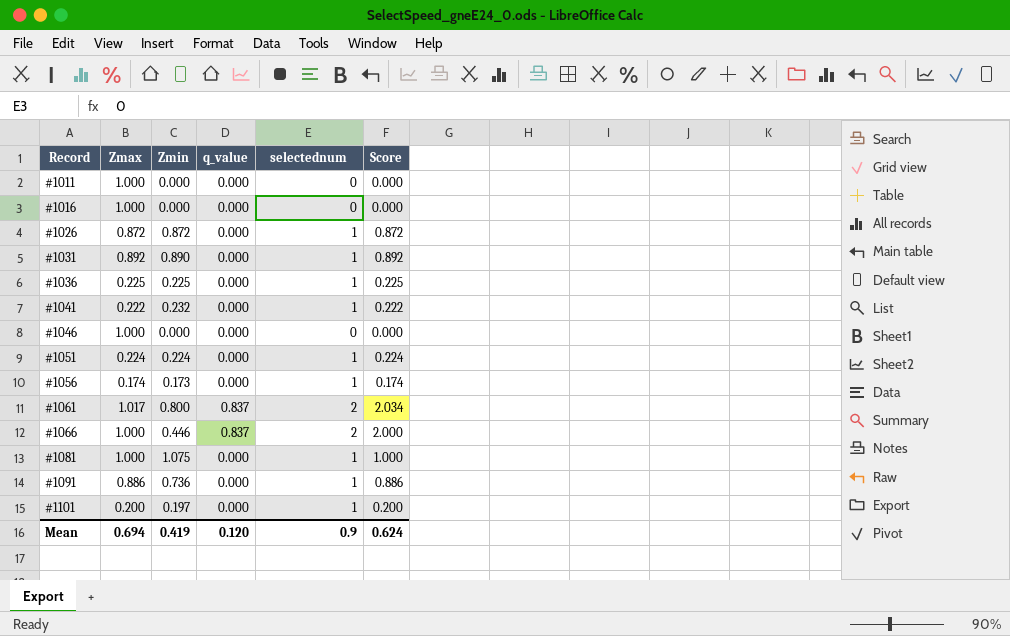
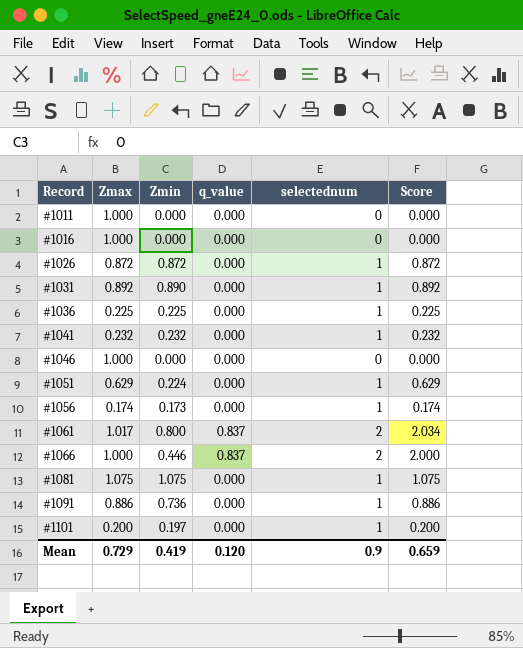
#1041 | Zmax: 0.222 -> 0.232
#1041 | Score: 0.222 -> 0.232
#1051 | Zmax: 0.224 -> 0.629
#1051 | Score: 0.224 -> 0.629
#1081 | Zmax: 1.000 -> 1.075
#1081 | Score: 1.000 -> 1.075
Mean | Zmax: 0.694 -> 0.729
Mean | Score: 0.624 -> 0.659

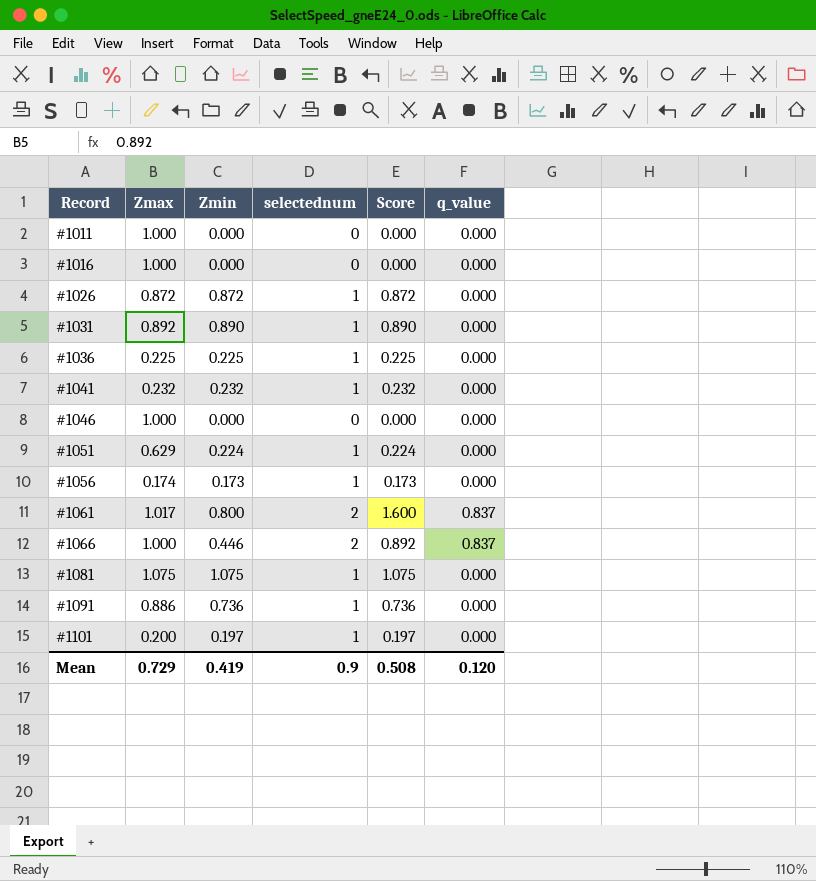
column Score | formula: [Zmax] * [selectednum] -> [Zmin] * [selectednum]
column q_value | position: 4 -> 6
Mean | Score: 0.659 -> 0.508

